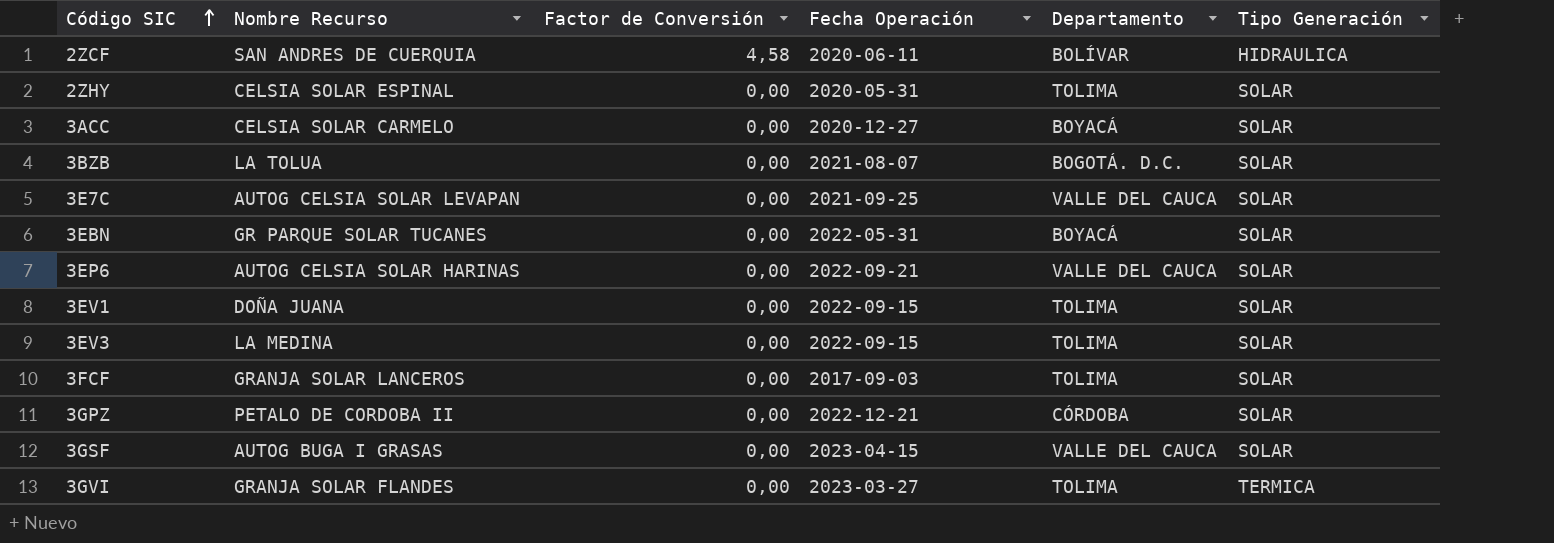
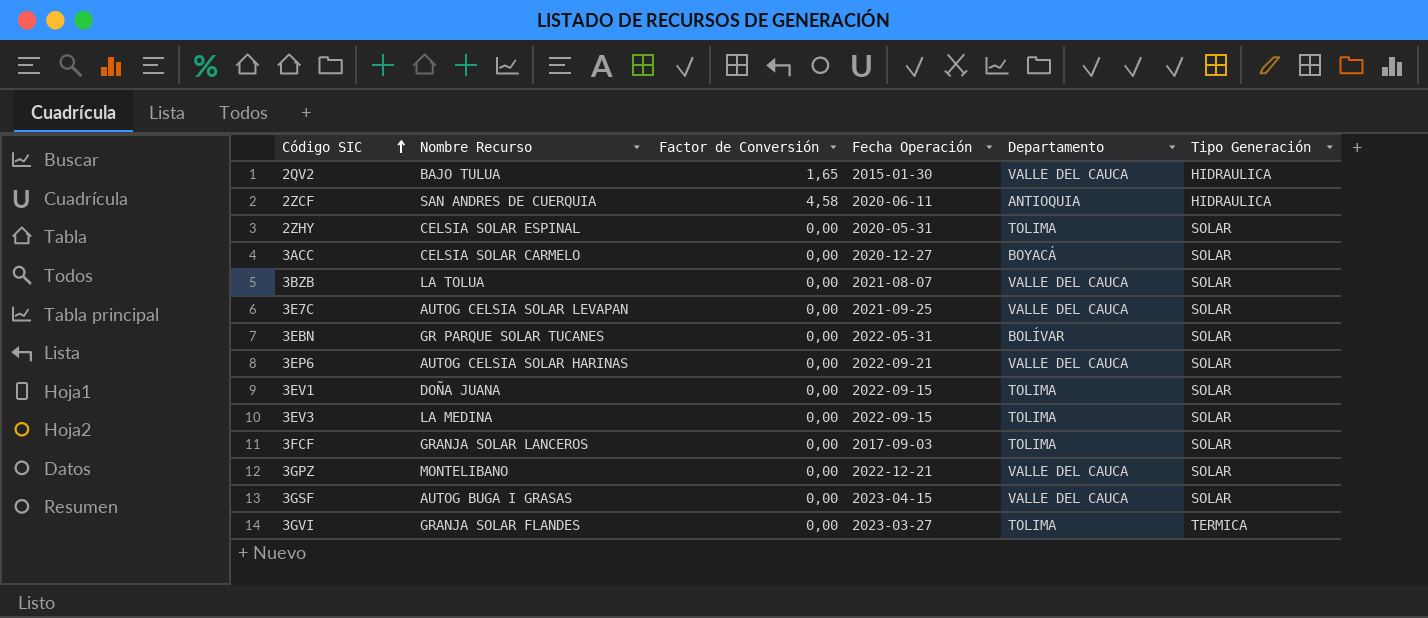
row 2QV2: none -> BAJO TULUA | 1,65 | 2015-01-30 | VALLE DEL CAUCA | HIDRAULICA
2ZCF | Departamento: BOLÍVAR -> ANTIOQUIA
3BZB | Departamento: BOGOTÁ. D.C. -> VALLE DEL CAUCA
3EBN | Departamento: BOYACÁ -> BOLÍVAR
3GPZ | Nombre Recurso: PETALO DE CORDOBA II -> MONTELIBANO
3GPZ | Departamento: CÓRDOBA -> VALLE DEL CAUCA

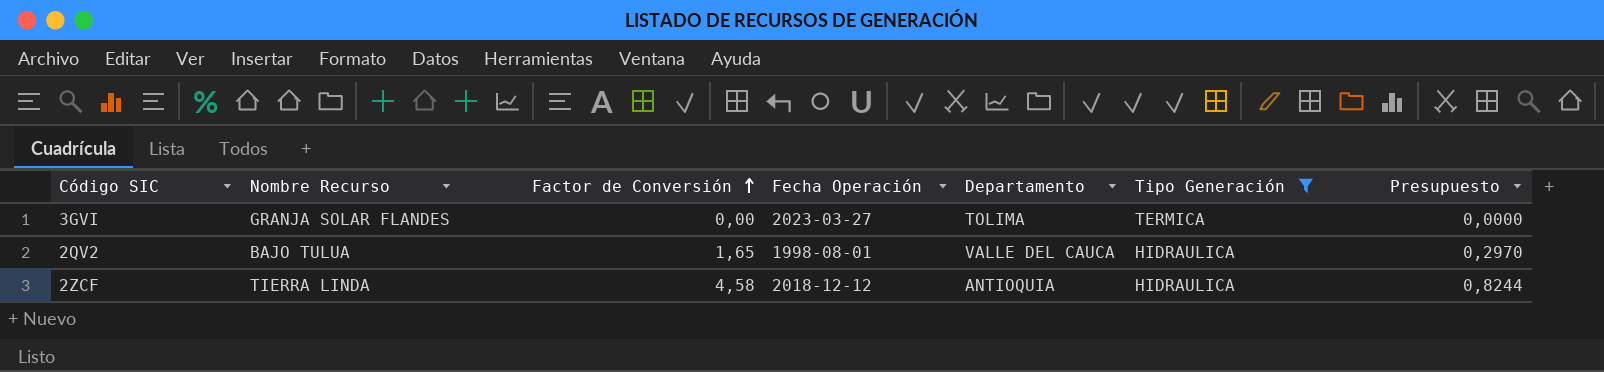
filter: none -> Tipo Generación != SOLAR
row order: Código SIC ascending -> Factor de Conversión ascending
column Presupuesto | formula: none -> [Factor de Conversión] * 0,18
2QV2 | Fecha Operación: 2015-01-30 -> 1998-08-01
2ZCF | Nombre Recurso: SAN ANDRES DE CUERQUIA -> TIERRA LINDA
2ZCF | Fecha Operación: 2020-06-11 -> 2018-12-12

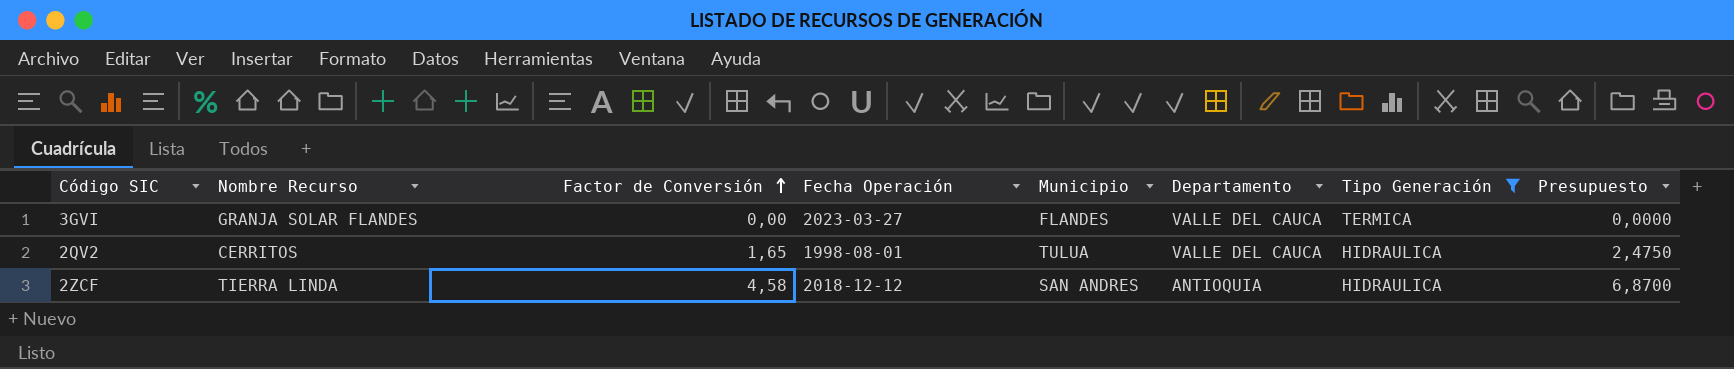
column Municipio | position: none -> 5
column Presupuesto | formula: [Factor de Conversión] * 0,18 -> [Factor de Conversión] * 1,5
3GVI | Departamento: TOLIMA -> VALLE DEL CAUCA
2QV2 | Nombre Recurso: BAJO TULUA -> CERRITOS

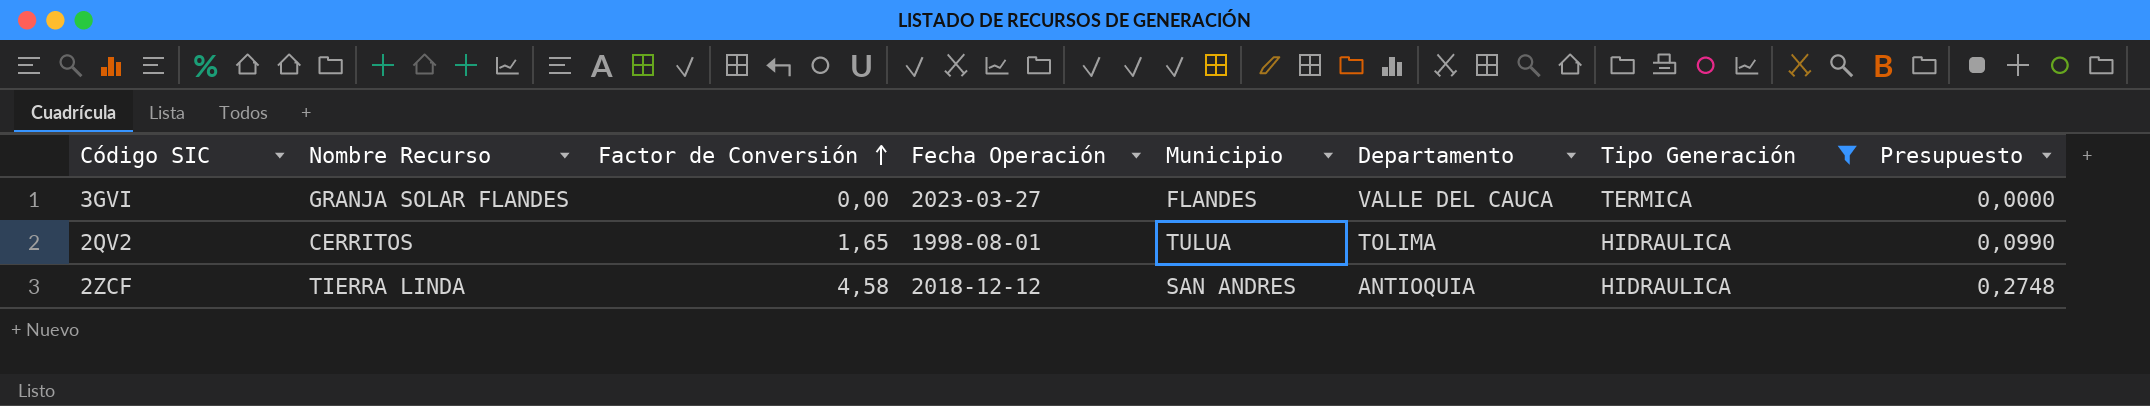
column Presupuesto | formula: [Factor de Conversión] * 1,5 -> [Factor de Conversión] * 0,06
2QV2 | Departamento: VALLE DEL CAUCA -> TOLIMA

